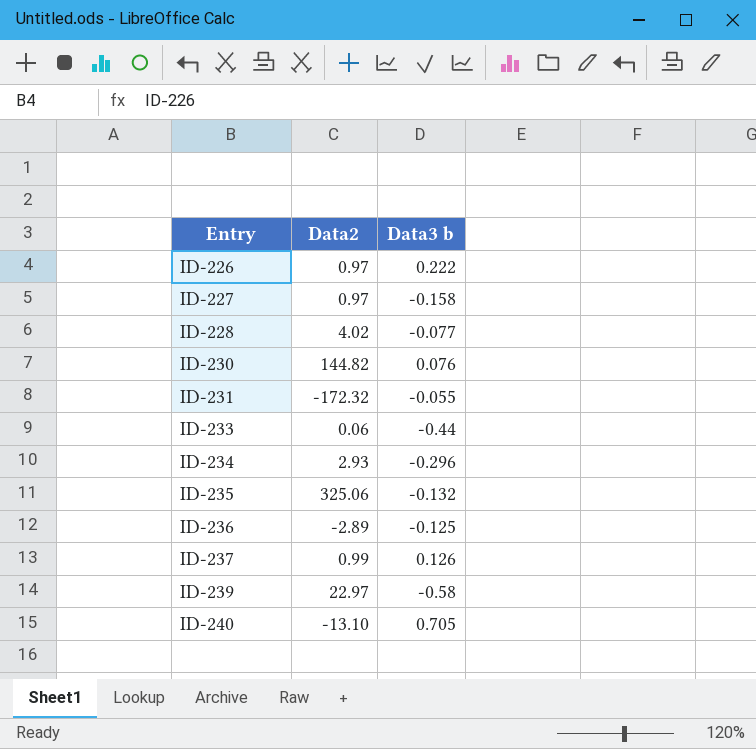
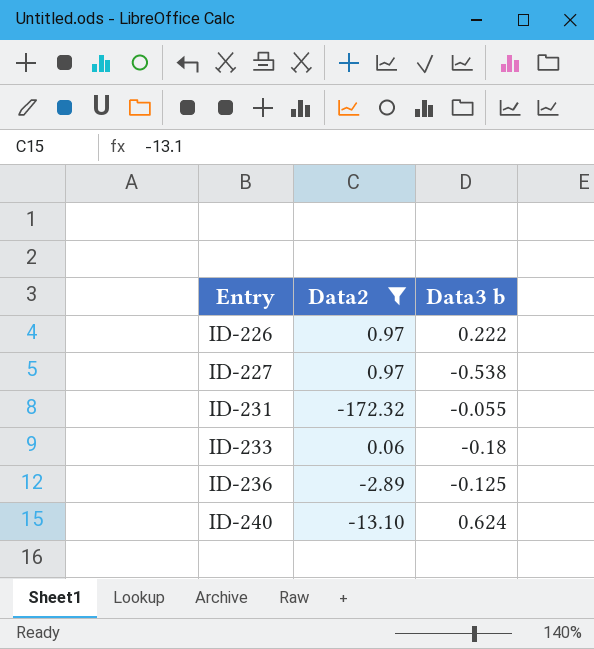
filter: none -> Data2 <= 0.97
ID-227 | Data3 b: -0.158 -> -0.538
ID-233 | Data3 b: -0.44 -> -0.18
ID-240 | Data3 b: 0.705 -> 0.624

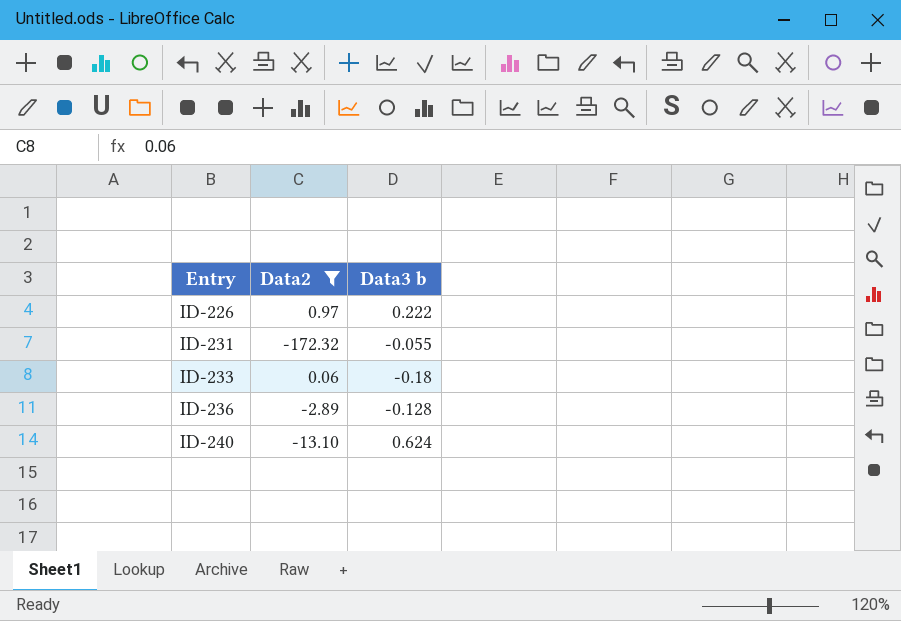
row ID-227: 0.97 | -0.538 -> none
ID-236 | Data3 b: -0.125 -> -0.128

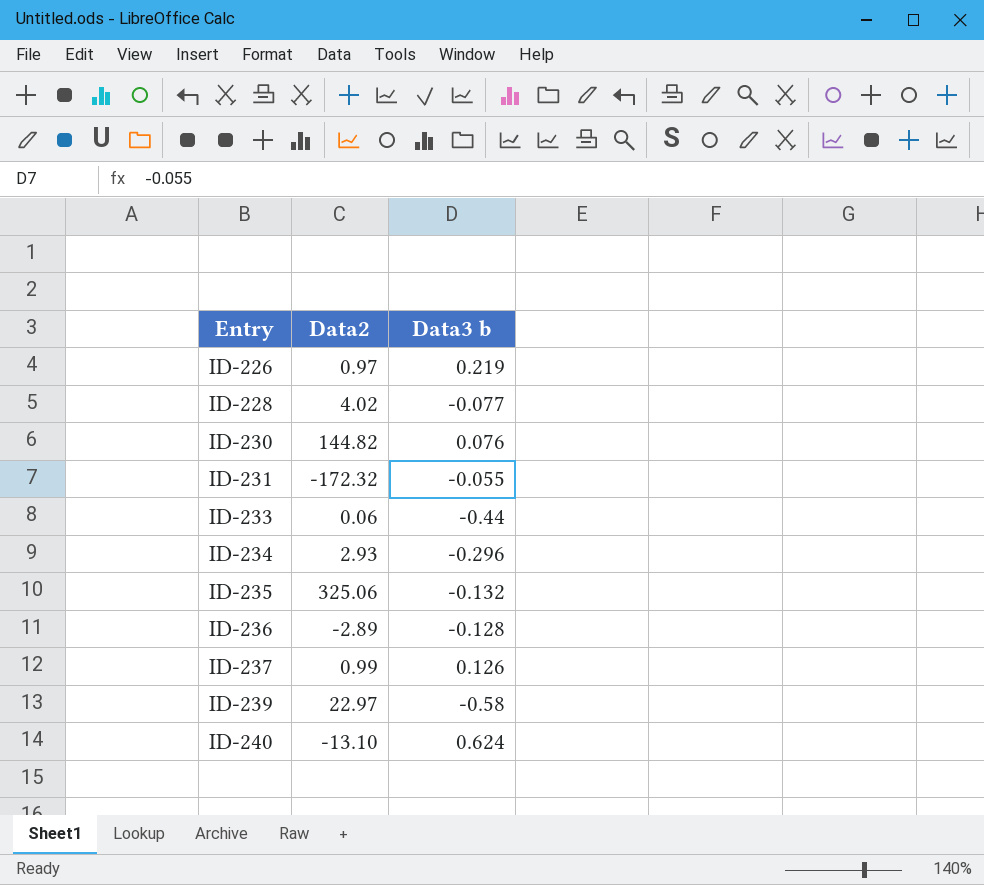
filter: Data2 <= 0.97 -> none
ID-226 | Data3 b: 0.222 -> 0.219
ID-233 | Data3 b: -0.18 -> -0.44

